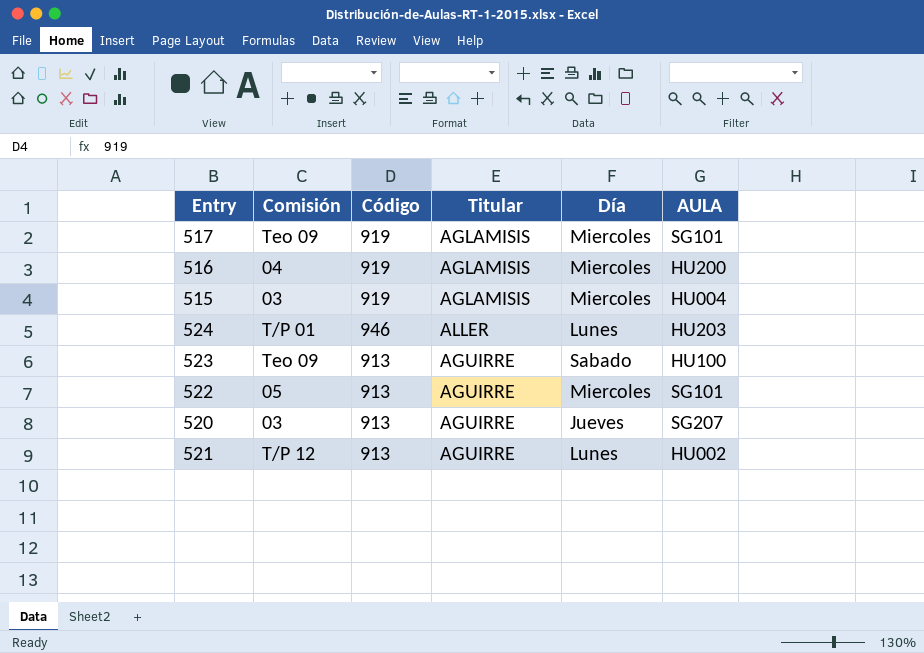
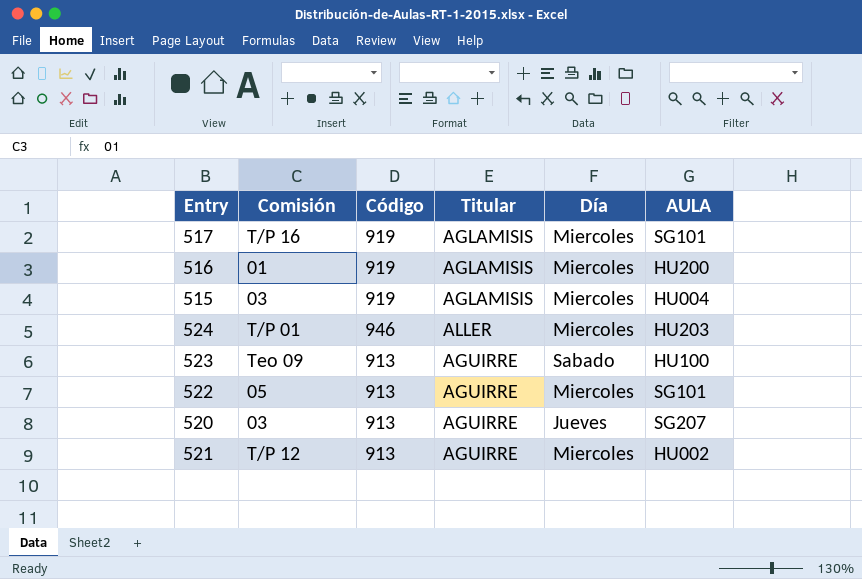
517 | Comisión: Teo 09 -> T/P 16
516 | Comisión: 04 -> 01
524 | Día: Lunes -> Miercoles
521 | Día: Lunes -> Miercoles

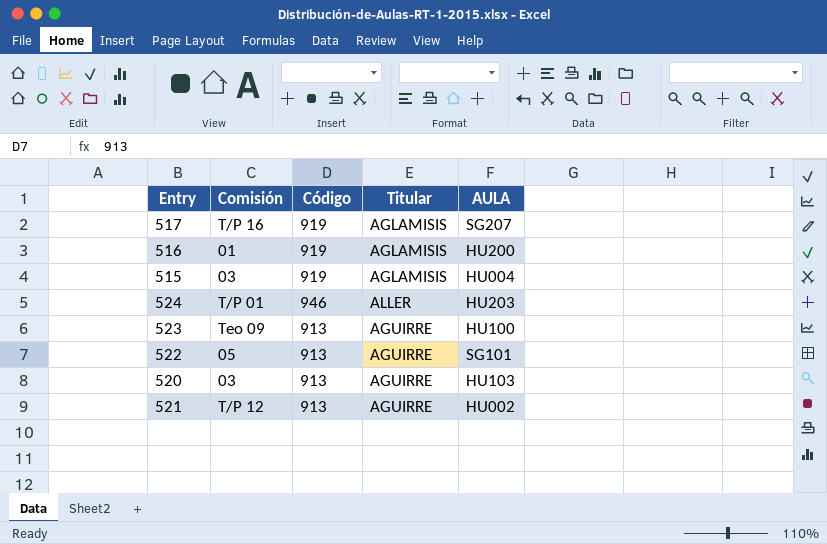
column Día | position: 5 -> none
517 | AULA: SG101 -> SG207
520 | AULA: SG207 -> HU103

